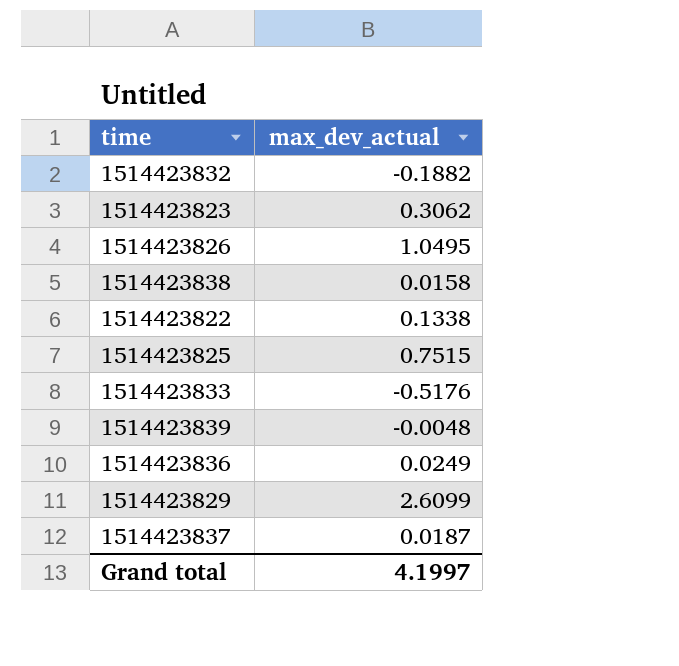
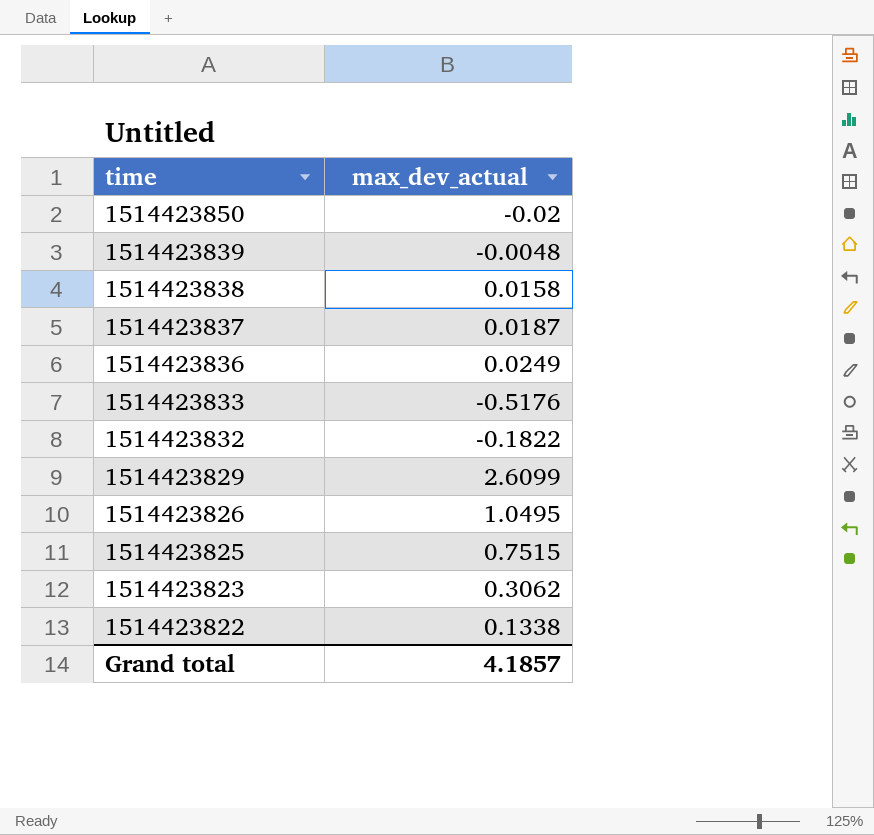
row order: none -> time descending
row 1514423850: none -> -0.02
1514423832 | max_dev_actual: -0.1882 -> -0.1822
Grand total | max_dev_actual: 4.1997 -> 4.1857

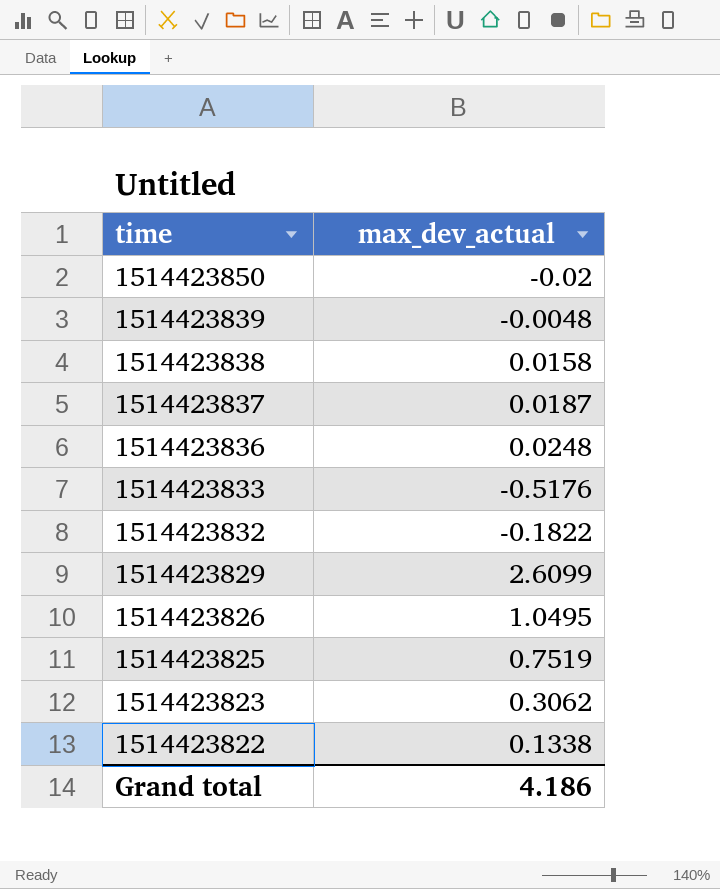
1514423836 | max_dev_actual: 0.0249 -> 0.0248
1514423825 | max_dev_actual: 0.7515 -> 0.7519
Grand total | max_dev_actual: 4.1857 -> 4.186

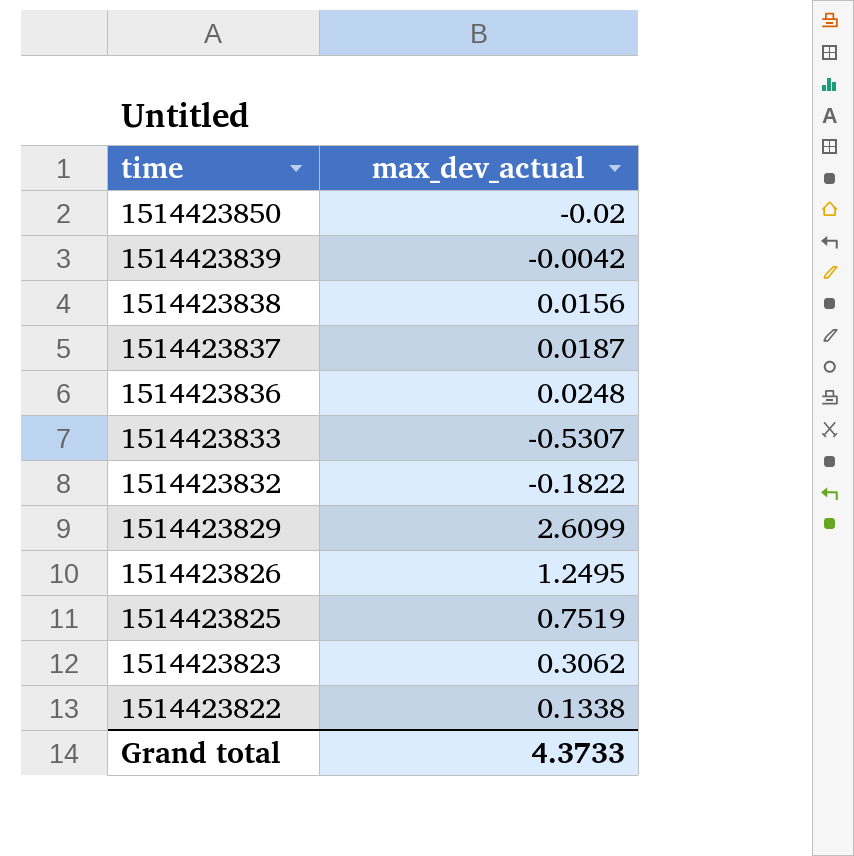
1514423839 | max_dev_actual: -0.0048 -> -0.0042
1514423838 | max_dev_actual: 0.0158 -> 0.0156
1514423833 | max_dev_actual: -0.5176 -> -0.5307
1514423826 | max_dev_actual: 1.0495 -> 1.2495
Grand total | max_dev_actual: 4.186 -> 4.3733

